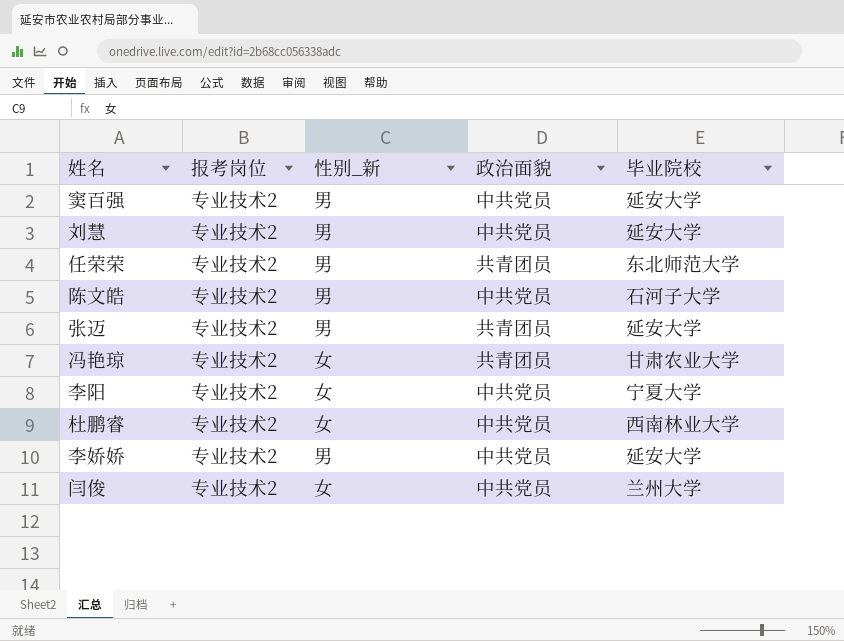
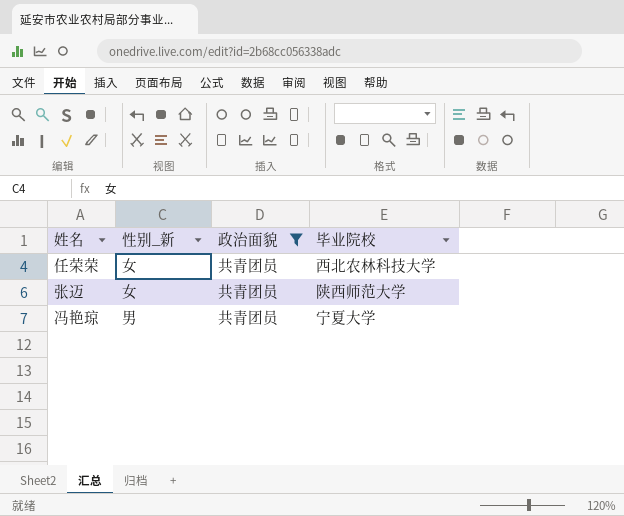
filter: none -> 政治面貌 = 共青团员
column 报考岗位 | position: 2 -> none
任荣荣 | 性别_新: 男 -> 女
任荣荣 | 毕业院校: 东北师范大学 -> 西北农林科技大学
张迈 | 性别_新: 男 -> 女
张迈 | 毕业院校: 延安大学 -> 陕西师范大学
冯艳琼 | 性别_新: 女 -> 男
冯艳琼 | 毕业院校: 甘肃农业大学 -> 宁夏大学

